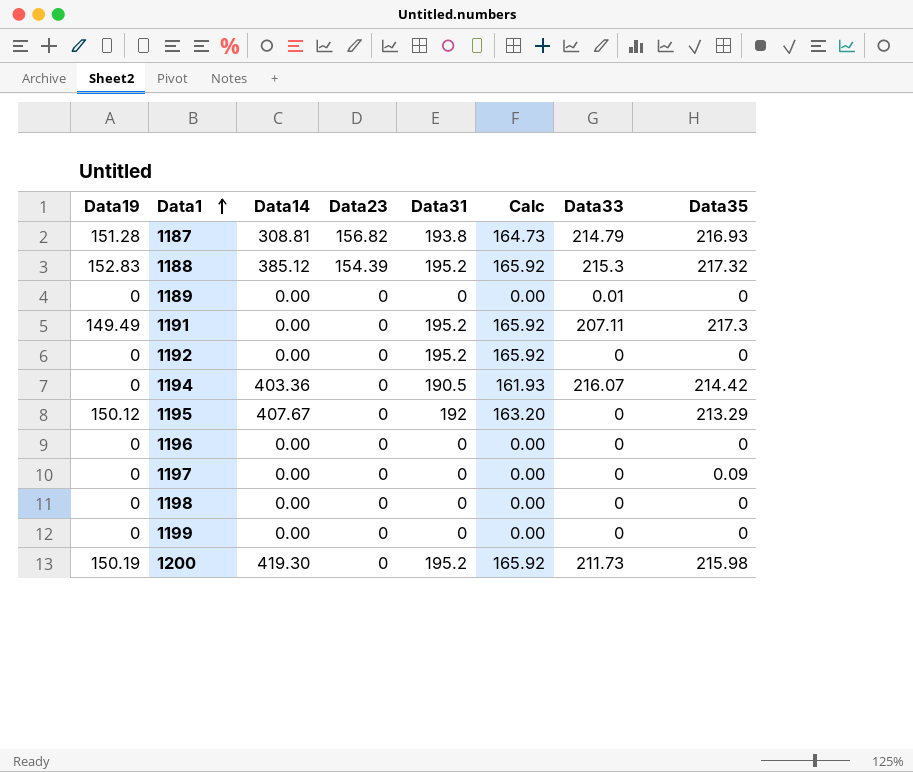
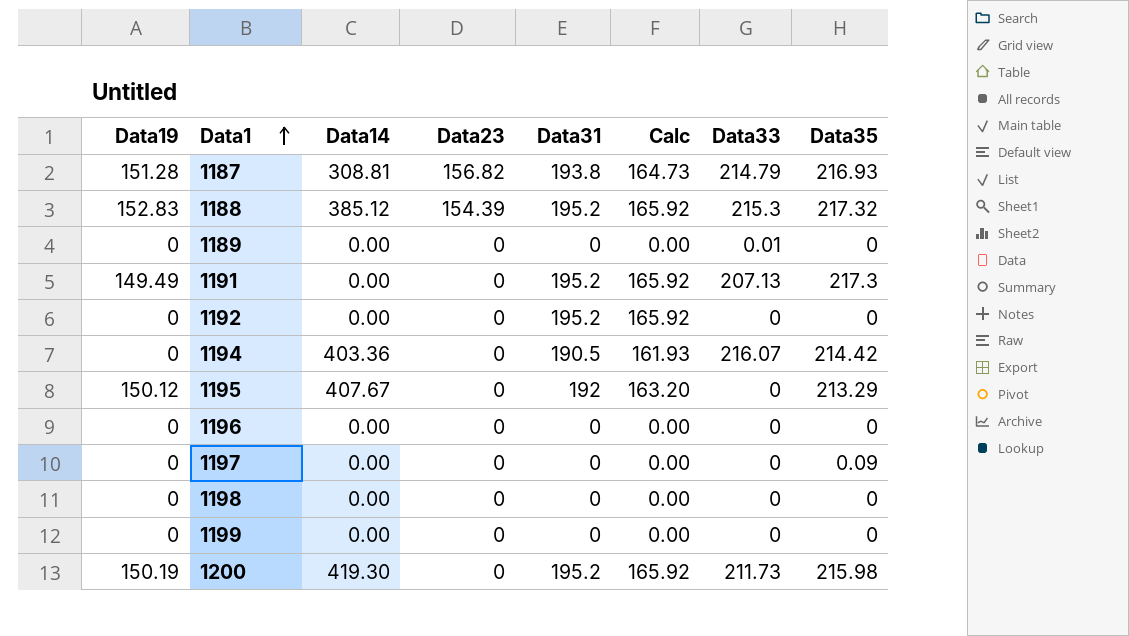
1191 | Data33: 207.11 -> 207.13

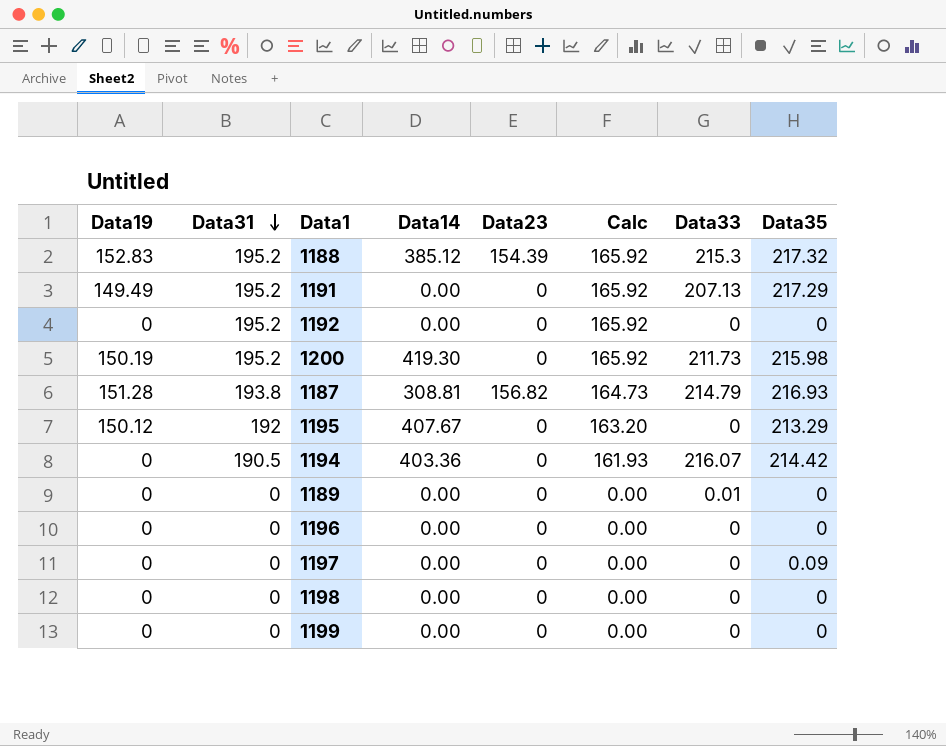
row order: Data1 ascending -> Data31 descending
column Data31 | position: 5 -> 2
1191 | Data35: 217.3 -> 217.29

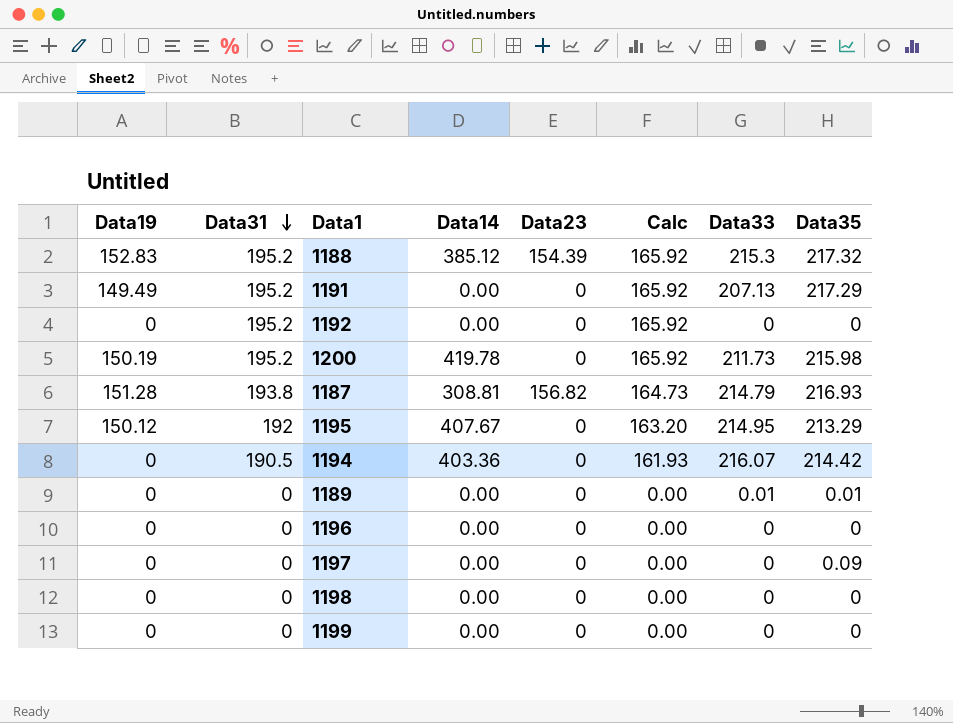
1200 | Data14: 419.30 -> 419.78
1195 | Data33: 0 -> 214.95
1189 | Data35: 0 -> 0.01

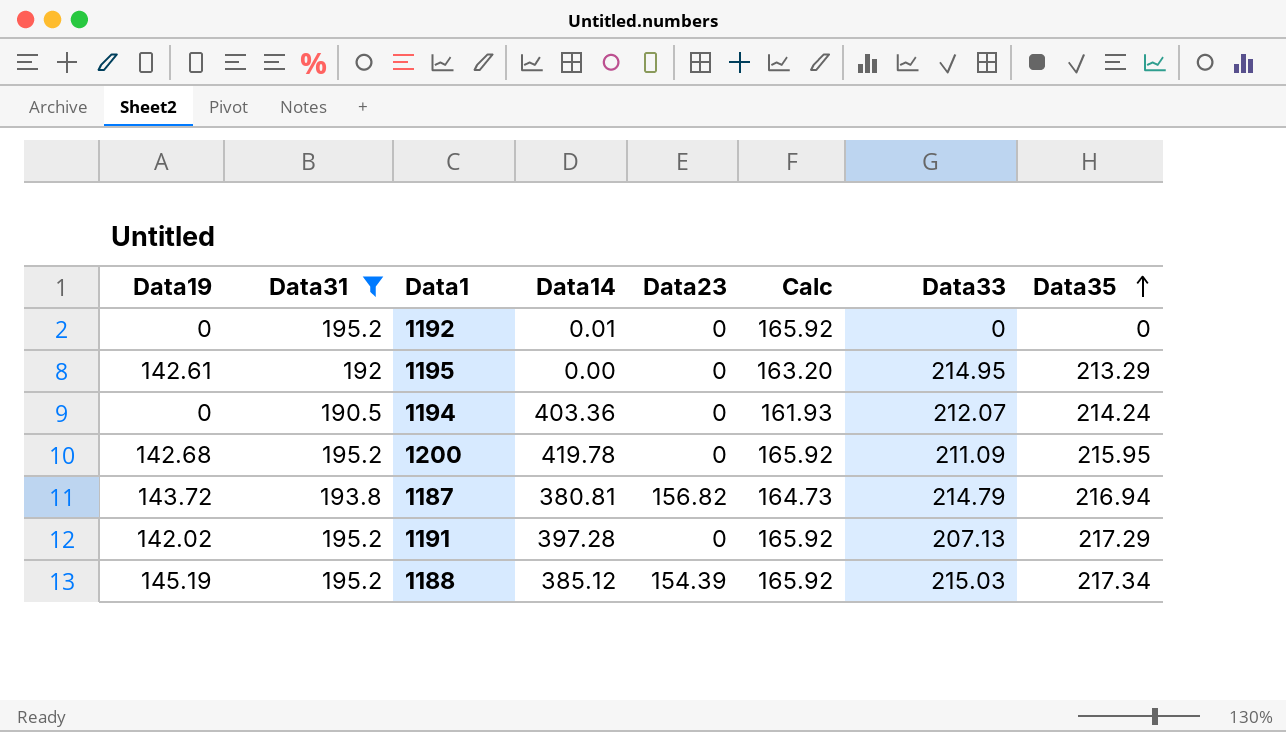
filter: none -> Data31 != 0
row order: Data31 descending -> Data35 ascending
1192 | Data14: 0.00 -> 0.01
1195 | Data19: 150.12 -> 142.61
1195 | Data14: 407.67 -> 0.00
1194 | Data33: 216.07 -> 212.07
1194 | Data35: 214.42 -> 214.24
1200 | Data19: 150.19 -> 142.68
1200 | Data33: 211.73 -> 211.09
1200 | Data35: 215.98 -> 215.95
1187 | Data19: 151.28 -> 143.72
1187 | Data14: 308.81 -> 380.81
1187 | Data35: 216.93 -> 216.94
1191 | Data19: 149.49 -> 142.02
1191 | Data14: 0.00 -> 397.28
1188 | Data19: 152.83 -> 145.19
1188 | Data33: 215.3 -> 215.03
1188 | Data35: 217.32 -> 217.34

